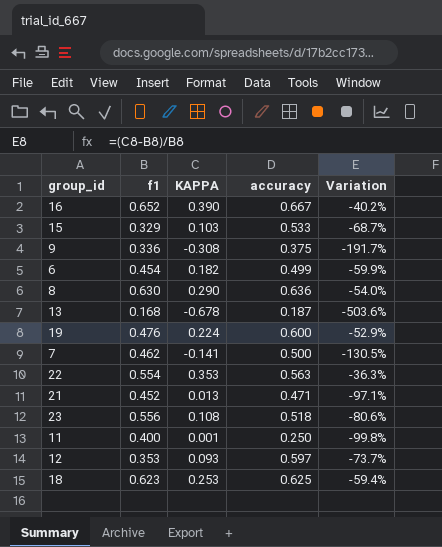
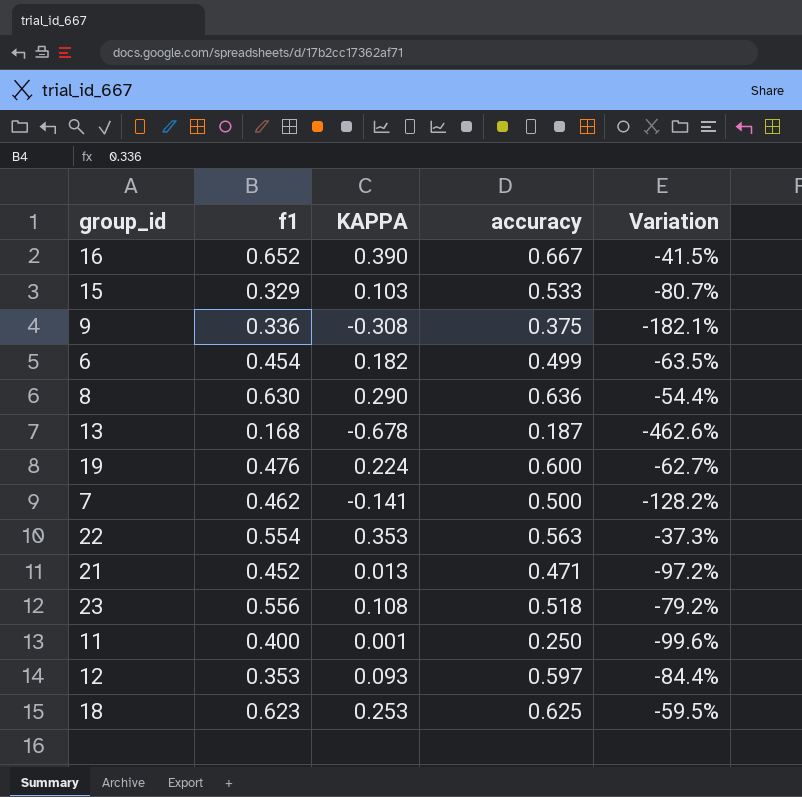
column Variation | formula: ([KAPPA] - [f1]) / [f1] -> ([KAPPA] - [accuracy]) / [accuracy]

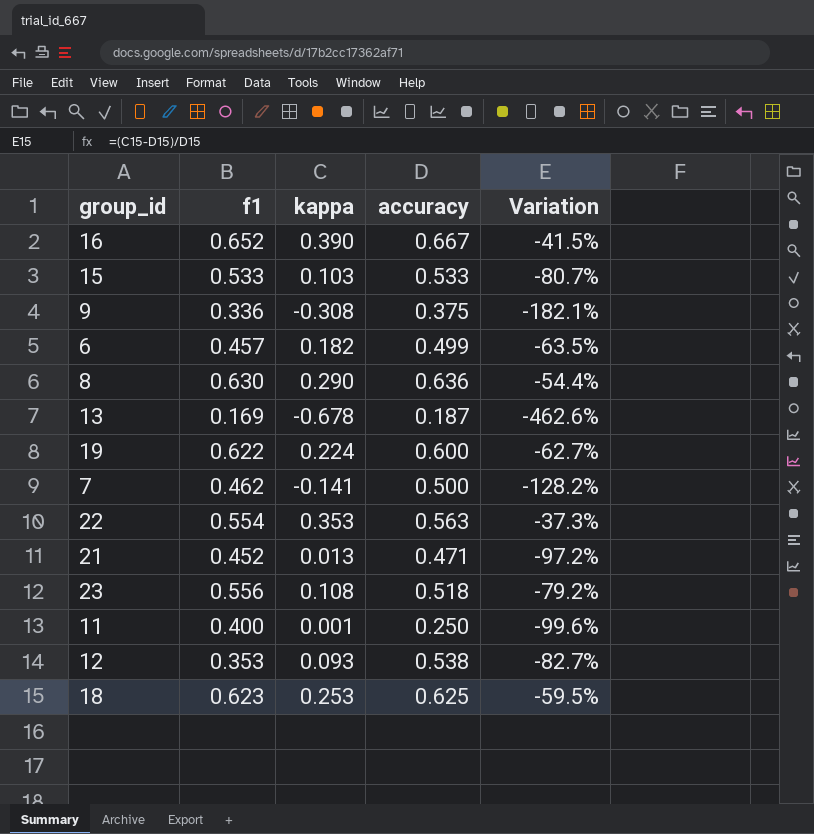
column name: KAPPA -> kappa
15 | f1: 0.329 -> 0.533
6 | f1: 0.454 -> 0.457
13 | f1: 0.168 -> 0.169
19 | f1: 0.476 -> 0.622
12 | accuracy: 0.597 -> 0.538
12 | Variation: -84.4% -> -82.7%

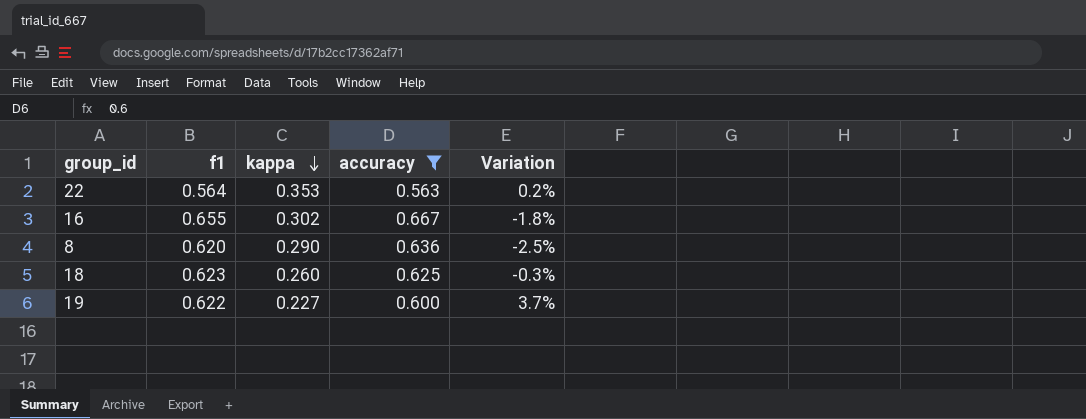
filter: none -> accuracy >= 0.563
row order: none -> kappa descending
column Variation | formula: ([kappa] - [accuracy]) / [accuracy] -> ([f1] - [accuracy]) / [accuracy]
22 | f1: 0.554 -> 0.564
16 | f1: 0.652 -> 0.655
16 | kappa: 0.390 -> 0.302
8 | f1: 0.630 -> 0.620
18 | kappa: 0.253 -> 0.260
19 | kappa: 0.224 -> 0.227

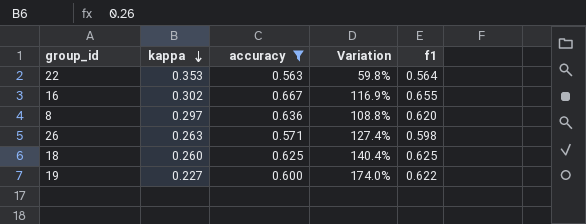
column Variation | formula: ([f1] - [accuracy]) / [accuracy] -> ([f1] - [kappa]) / [kappa]
column f1 | position: 2 -> 5
8 | kappa: 0.290 -> 0.297
row 26: none -> 0.263 | 0.571 | 127.4% | 0.598
18 | f1: 0.623 -> 0.625

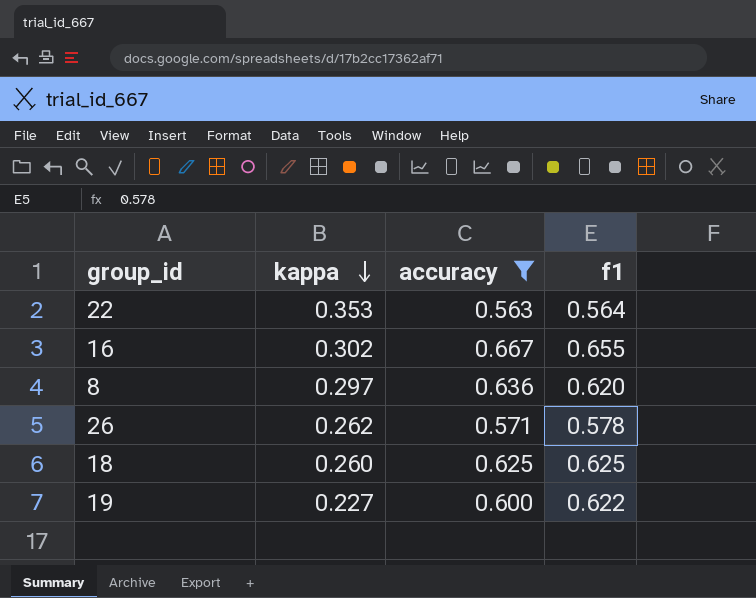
column Variation | formula: ([f1] - [kappa]) / [kappa] -> none
26 | kappa: 0.263 -> 0.262
26 | f1: 0.598 -> 0.578

